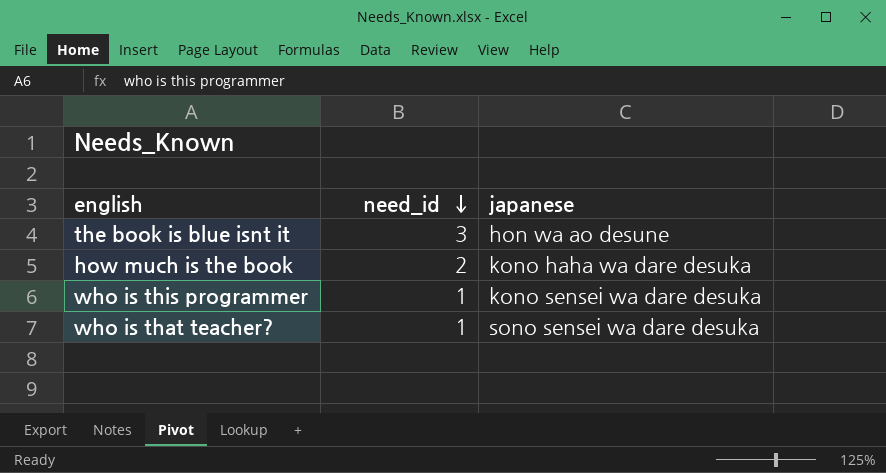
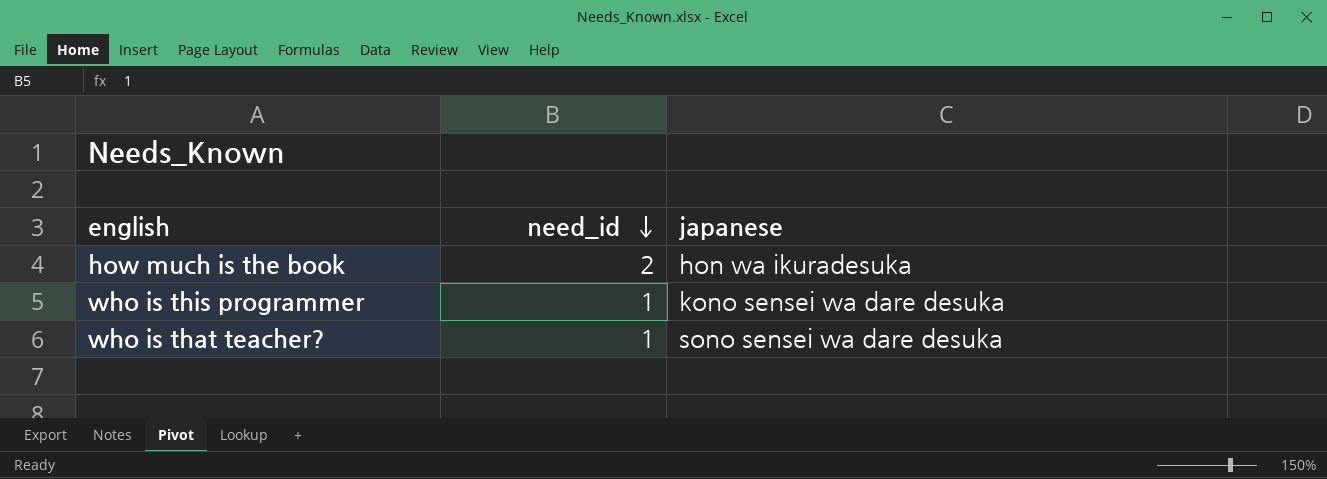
row the book is blue isnt it: 3 | hon wa ao desune -> none
how much is the book | japanese: kono haha wa dare desuka -> hon wa ikuradesuka

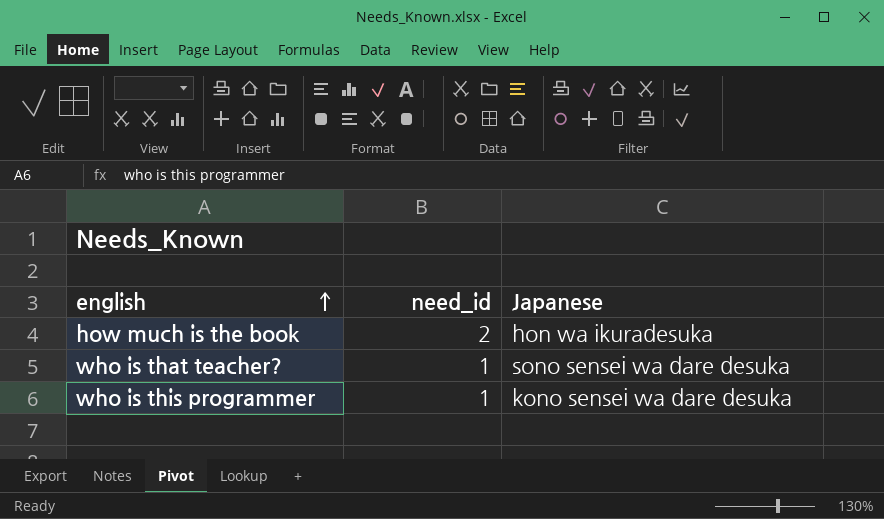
row order: need_id descending -> english ascending
column name: japanese -> Japanese

